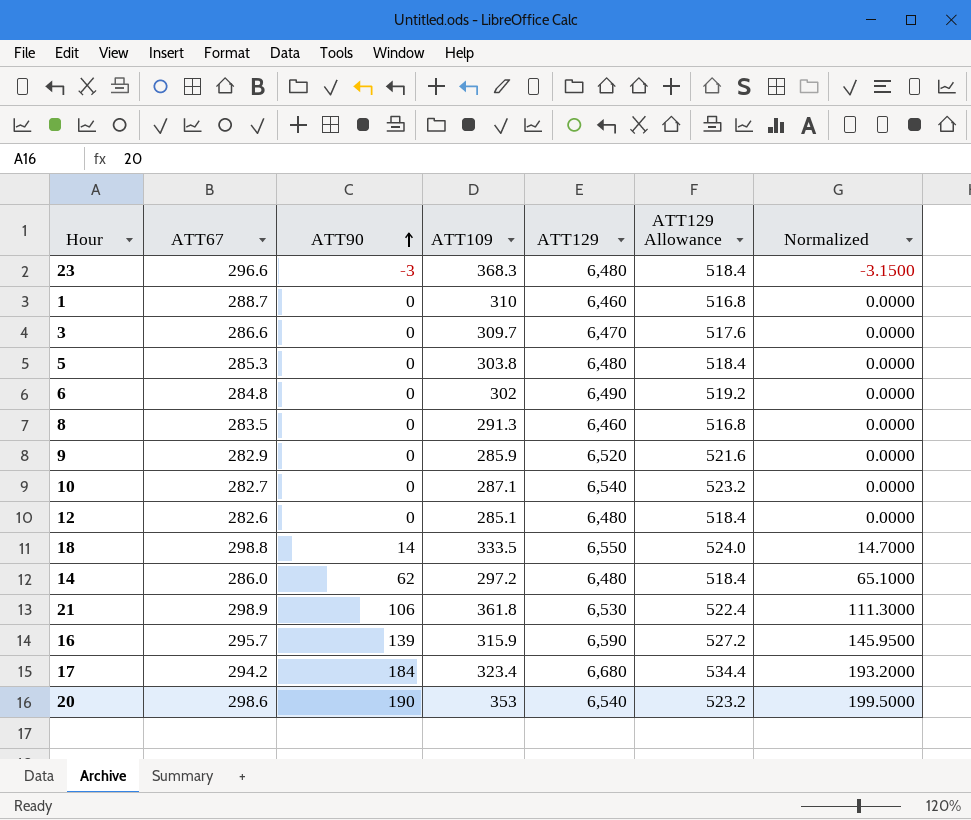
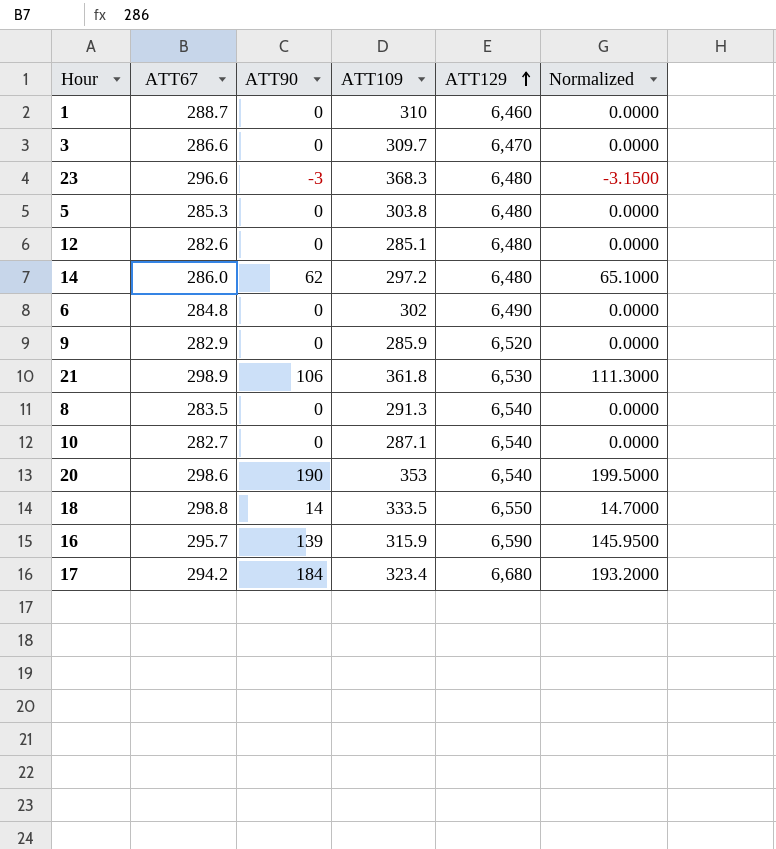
row order: ATT90 ascending -> ATT129 ascending
column ATT129 Allowance | formula: [ATT129] * 0.08 -> none
8 | ATT129: 6,460 -> 6,540

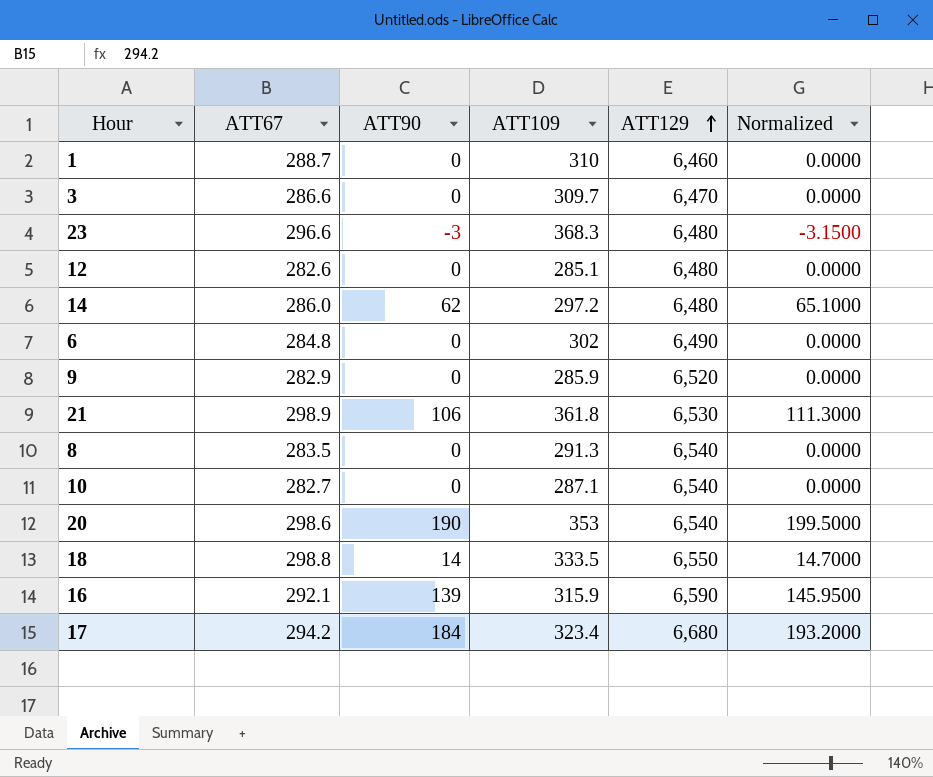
row 5: 285.3 | 0 | 303.8 | 6,480 | 0.0000 -> none
16 | ATT67: 295.7 -> 292.1

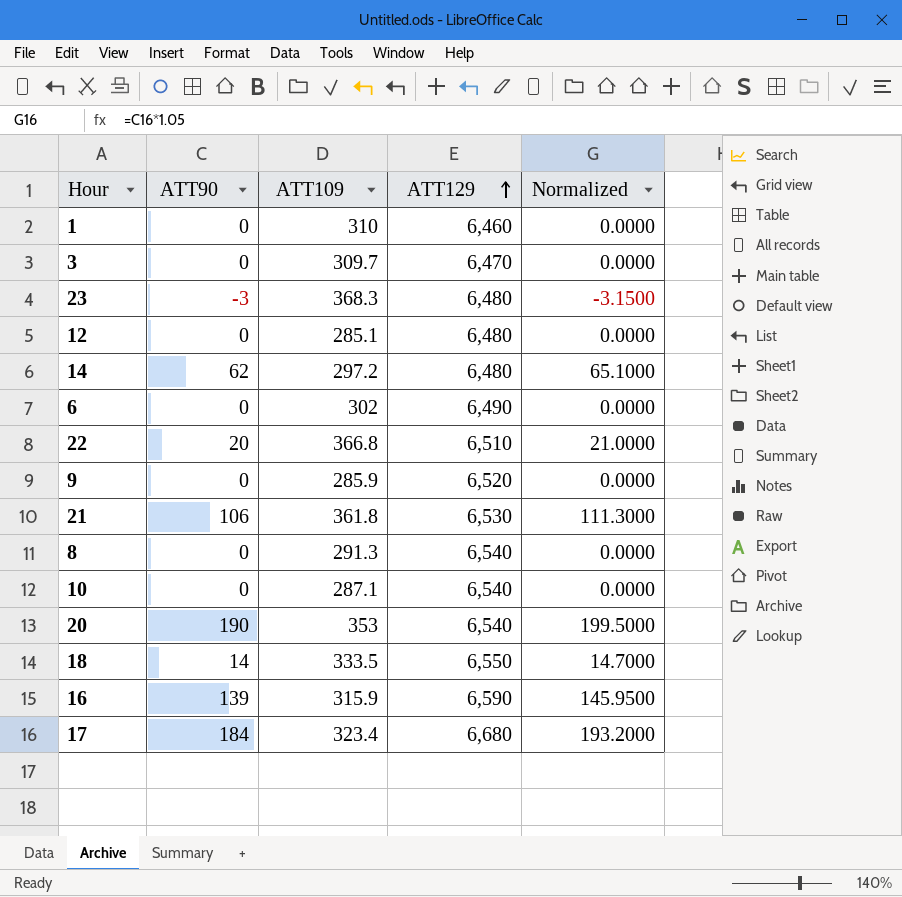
column ATT67 | position: 2 -> none
row 22: none -> 20 | 366.8 | 6,510 | 21.0000

